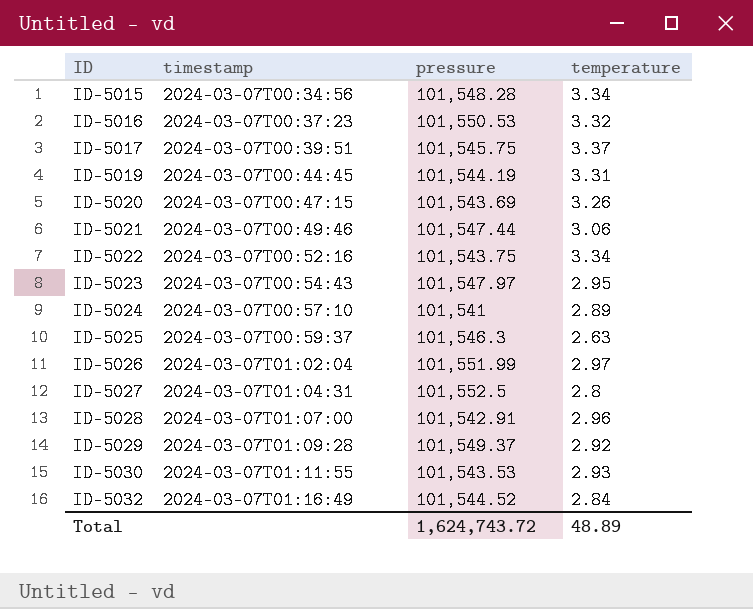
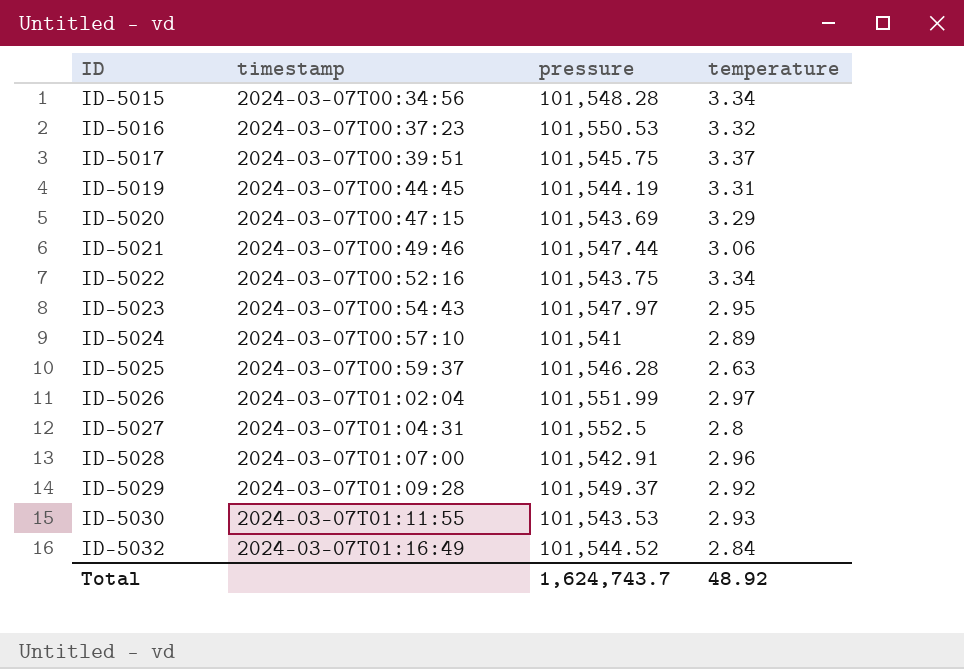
ID-5020 | temperature: 3.26 -> 3.29
ID-5025 | pressure: 101,546.3 -> 101,546.28
Total | pressure: 1,624,743.72 -> 1,624,743.7
Total | temperature: 48.89 -> 48.92

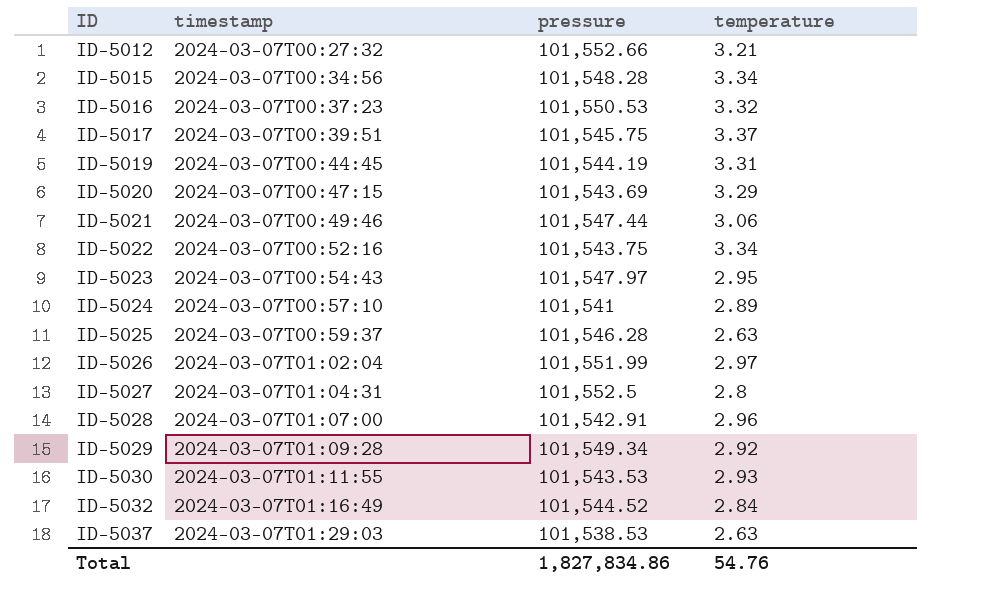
row ID-5012: none -> 2024-03-07T00:27:32 | 101,552.66 | 3.21
ID-5029 | pressure: 101,549.37 -> 101,549.34
row ID-5037: none -> 2024-03-07T01:29:03 | 101,538.53 | 2.63
Total | pressure: 1,624,743.7 -> 1,827,834.86
Total | temperature: 48.92 -> 54.76

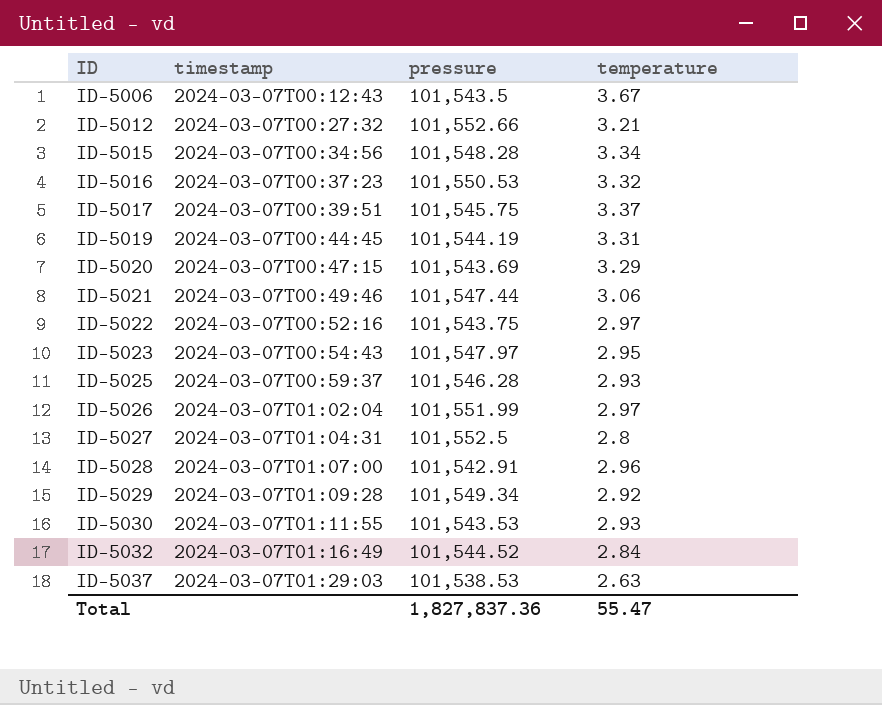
row ID-5024: 2024-03-07T00:57:10 | 101,541 | 2.89 -> none
row ID-5006: none -> 2024-03-07T00:12:43 | 101,543.5 | 3.67
ID-5022 | temperature: 3.34 -> 2.97
ID-5025 | temperature: 2.63 -> 2.93
Total | pressure: 1,827,834.86 -> 1,827,837.36
Total | temperature: 54.76 -> 55.47

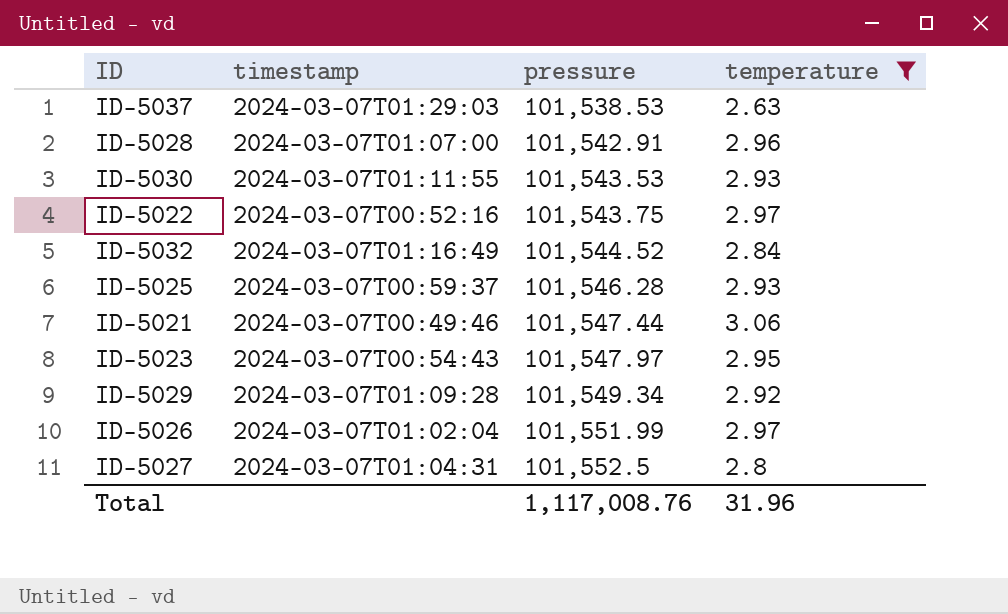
filter: none -> temperature <= 3.06
row order: ID ascending -> pressure ascending
Total | pressure: 1,827,837.36 -> 1,117,008.76
Total | temperature: 55.47 -> 31.96

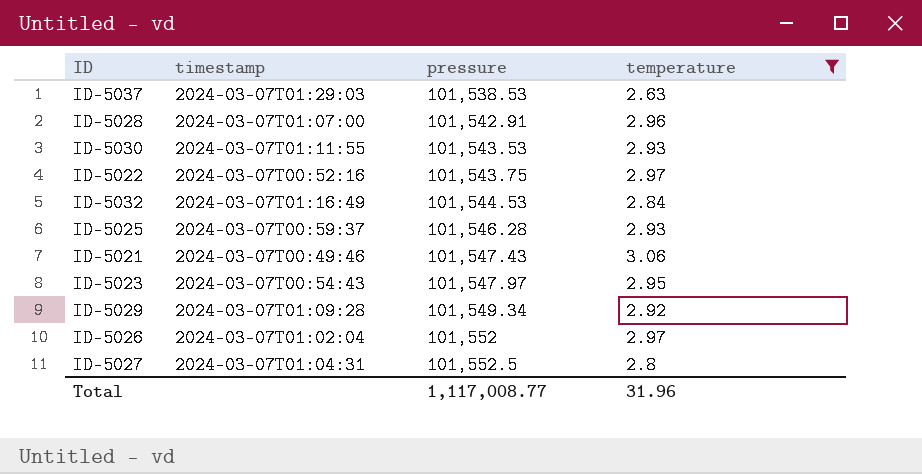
ID-5032 | pressure: 101,544.52 -> 101,544.53
ID-5021 | pressure: 101,547.44 -> 101,547.43
ID-5026 | pressure: 101,551.99 -> 101,552
Total | pressure: 1,117,008.76 -> 1,117,008.77

